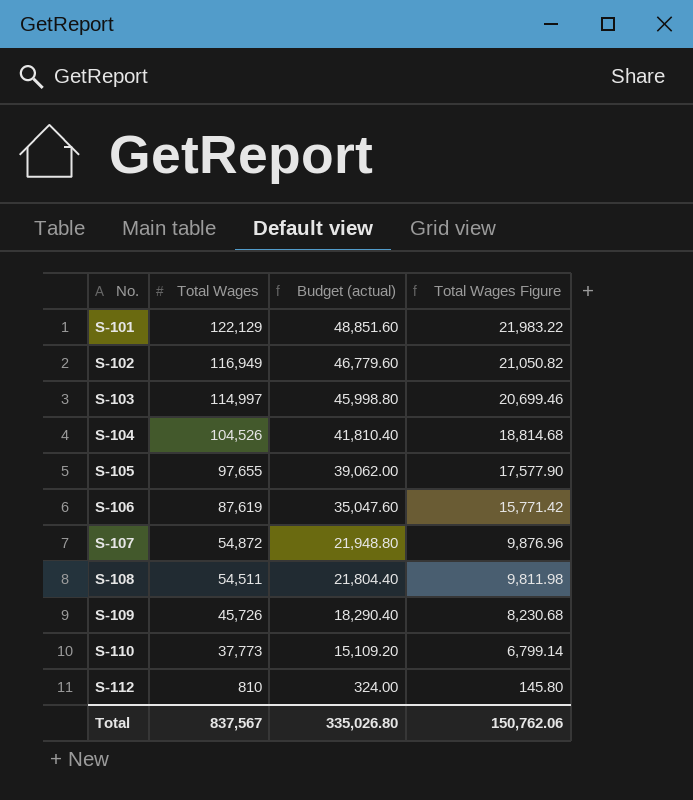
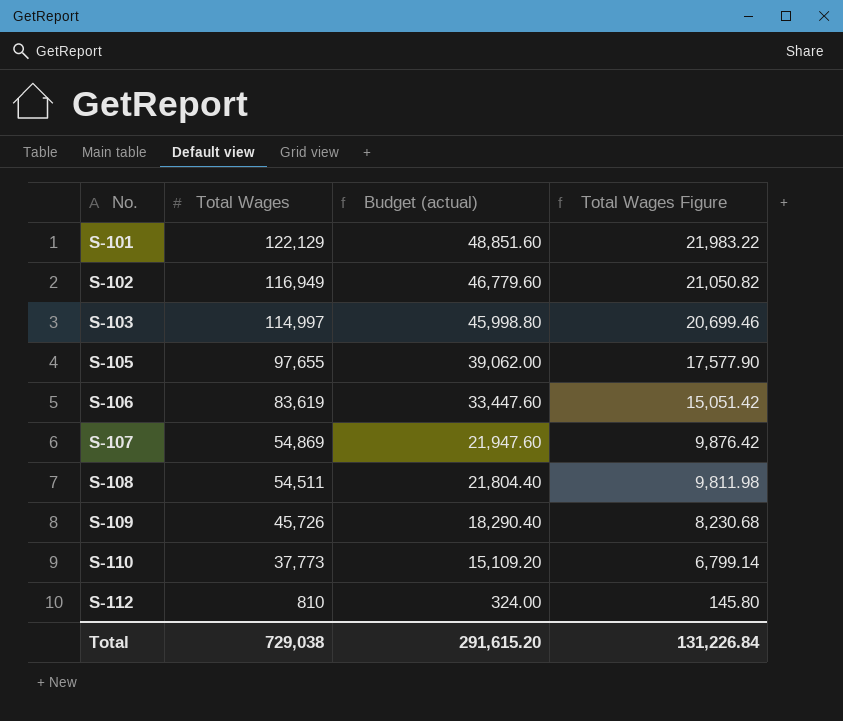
row S-104: 104,526 | 41,810.40 | 18,814.68 -> none
S-106 | Total Wages: 87,619 -> 83,619
S-106 | Budget (actual): 35,047.60 -> 33,447.60
S-106 | Total Wages Figure: 15,771.42 -> 15,051.42
S-107 | Total Wages: 54,872 -> 54,869
S-107 | Budget (actual): 21,948.80 -> 21,947.60
S-107 | Total Wages Figure: 9,876.96 -> 9,876.42
Total | Total Wages: 837,567 -> 729,038
Total | Budget (actual): 335,026.80 -> 291,615.20
Total | Total Wages Figure: 150,762.06 -> 131,226.84

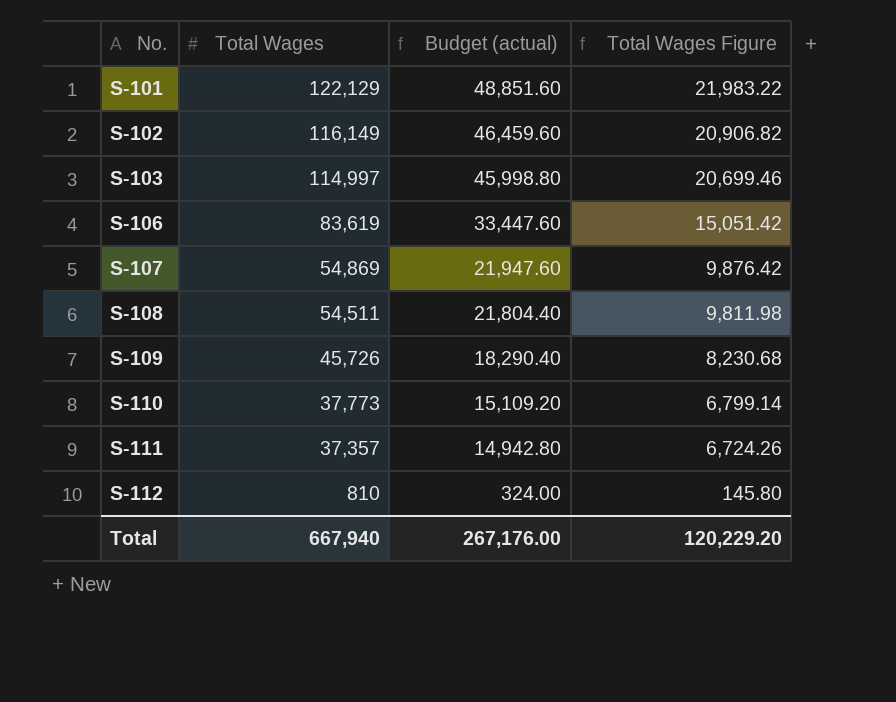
row S-105: 97,655 | 39,062.00 | 17,577.90 -> none
S-102 | Total Wages: 116,949 -> 116,149
S-102 | Budget (actual): 46,779.60 -> 46,459.60
S-102 | Total Wages Figure: 21,050.82 -> 20,906.82
row S-111: none -> 37,357 | 14,942.80 | 6,724.26
Total | Total Wages: 729,038 -> 667,940
Total | Budget (actual): 291,615.20 -> 267,176.00
Total | Total Wages Figure: 131,226.84 -> 120,229.20

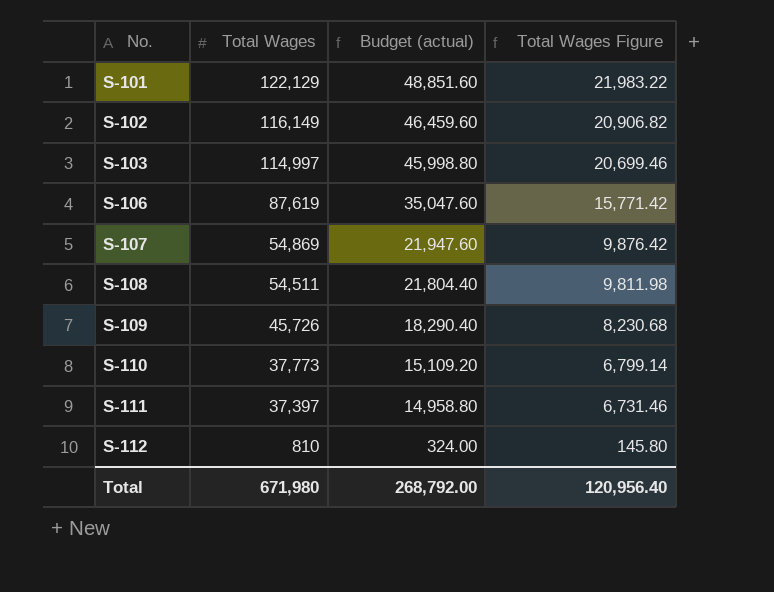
S-106 | Total Wages: 83,619 -> 87,619
S-106 | Budget (actual): 33,447.60 -> 35,047.60
S-106 | Total Wages Figure: 15,051.42 -> 15,771.42
S-111 | Total Wages: 37,357 -> 37,397
S-111 | Budget (actual): 14,942.80 -> 14,958.80
S-111 | Total Wages Figure: 6,724.26 -> 6,731.46
Total | Total Wages: 667,940 -> 671,980
Total | Budget (actual): 267,176.00 -> 268,792.00
Total | Total Wages Figure: 120,229.20 -> 120,956.40

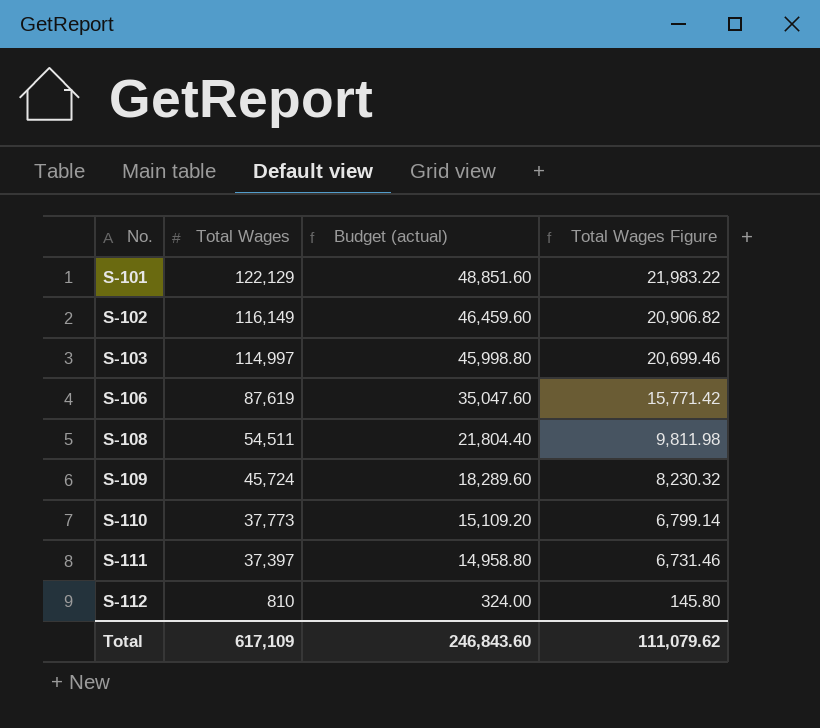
row S-107: 54,869 | 21,947.60 | 9,876.42 -> none
S-109 | Total Wages: 45,726 -> 45,724
S-109 | Budget (actual): 18,290.40 -> 18,289.60
S-109 | Total Wages Figure: 8,230.68 -> 8,230.32
Total | Total Wages: 671,980 -> 617,109
Total | Budget (actual): 268,792.00 -> 246,843.60
Total | Total Wages Figure: 120,956.40 -> 111,079.62

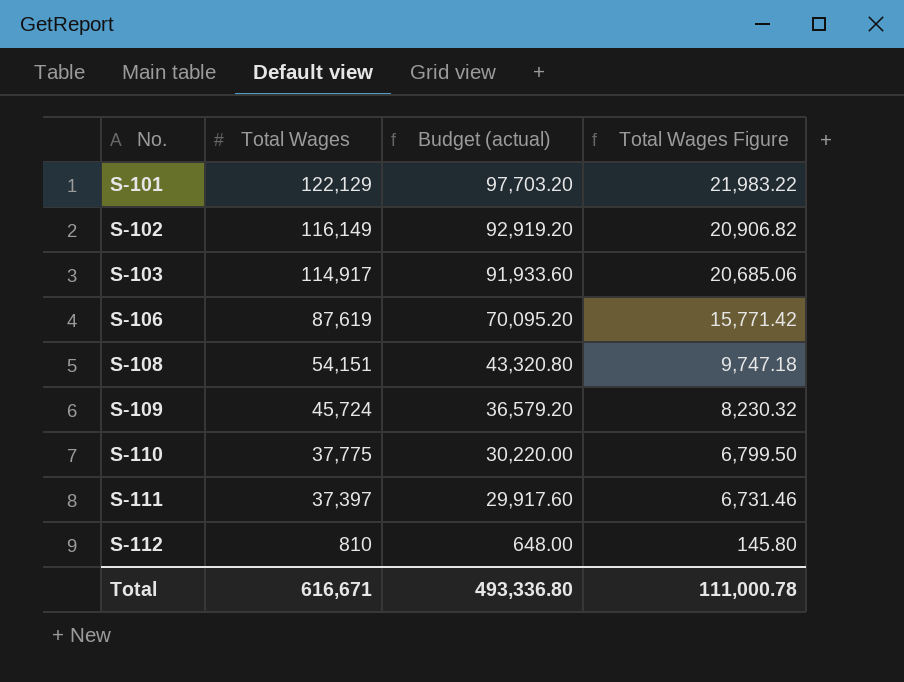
column Budget (actual) | formula: [Total Wages] * 0.4 -> [Total Wages] * 0.8
S-103 | Total Wages: 114,997 -> 114,917
S-103 | Total Wages Figure: 20,699.46 -> 20,685.06
S-108 | Total Wages: 54,511 -> 54,151
S-108 | Total Wages Figure: 9,811.98 -> 9,747.18
S-110 | Total Wages: 37,773 -> 37,775
S-110 | Total Wages Figure: 6,799.14 -> 6,799.50
Total | Total Wages: 617,109 -> 616,671
Total | Budget (actual): 246,843.60 -> 493,336.80
Total | Total Wages Figure: 111,079.62 -> 111,000.78

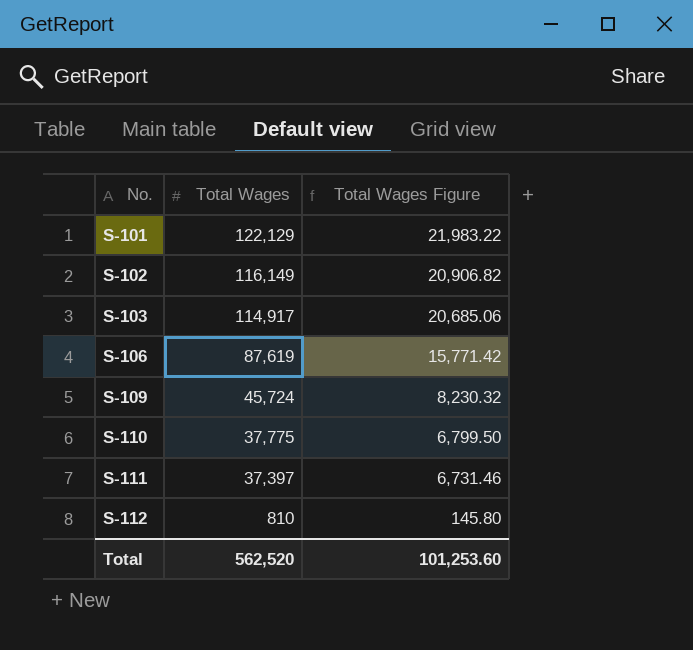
column Budget (actual) | formula: [Total Wages] * 0.8 -> none
row S-108: 54,151 | 43,320.80 | 9,747.18 -> none
Total | Total Wages: 616,671 -> 562,520
Total | Total Wages Figure: 111,000.78 -> 101,253.60

